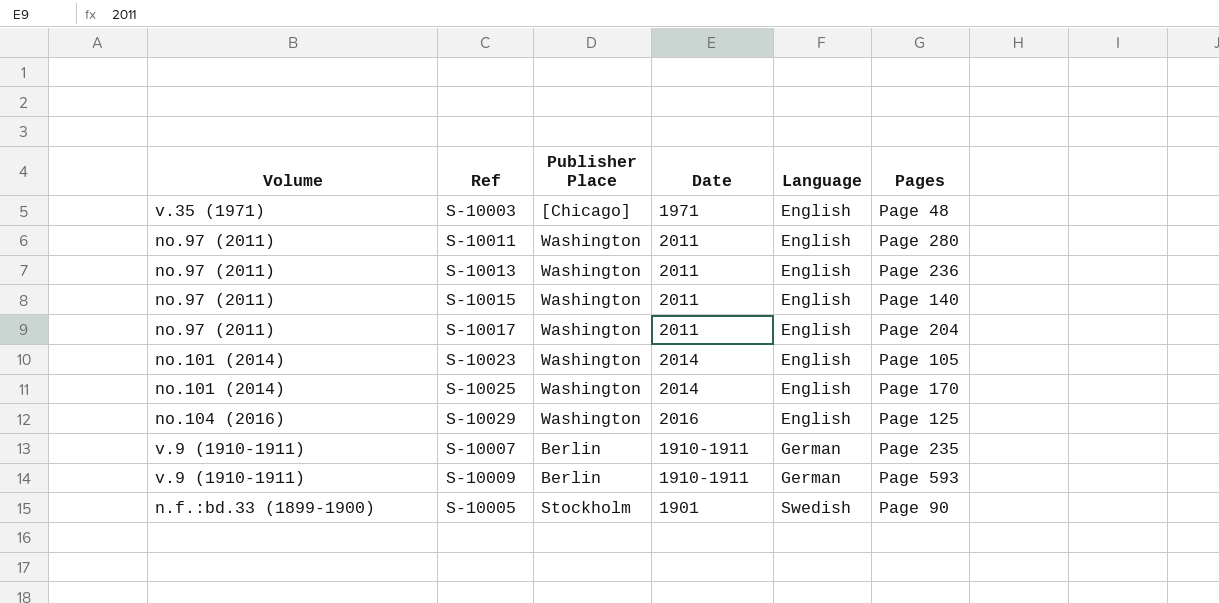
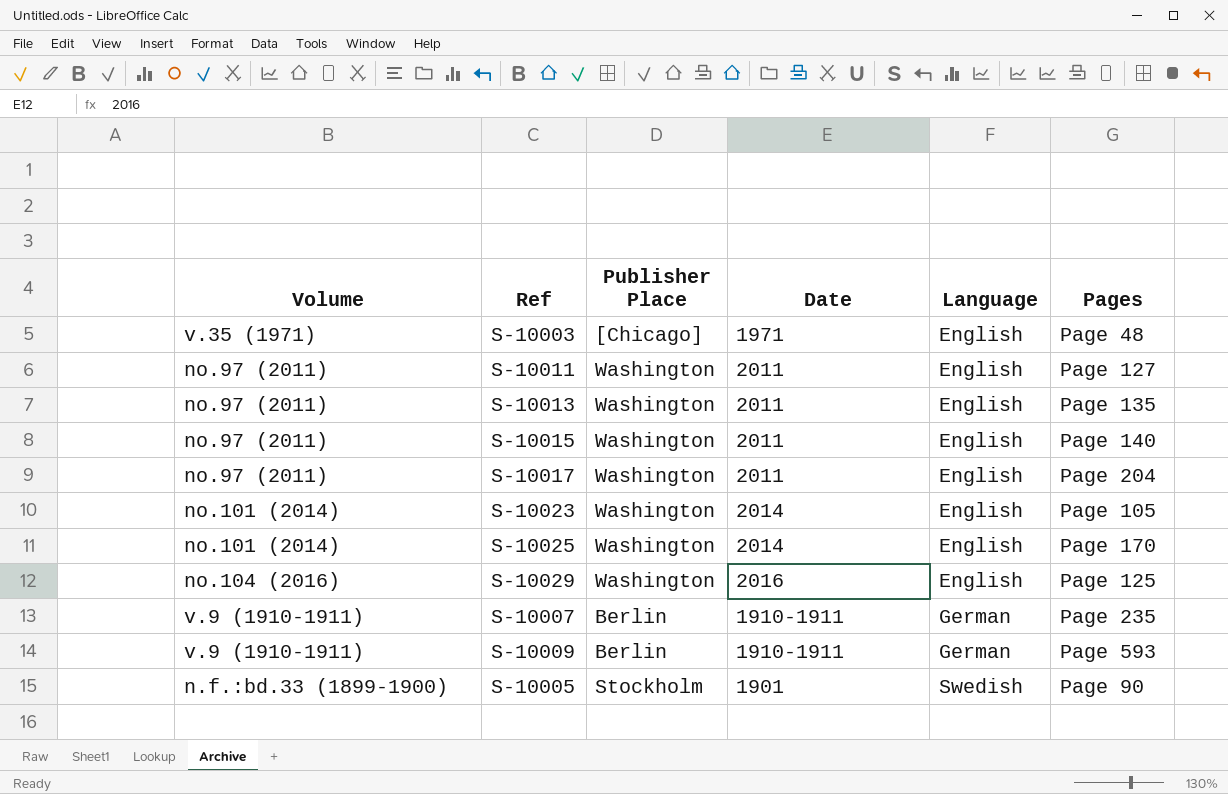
S-10011 | Pages: Page 280 -> Page 127
S-10013 | Pages: Page 236 -> Page 135

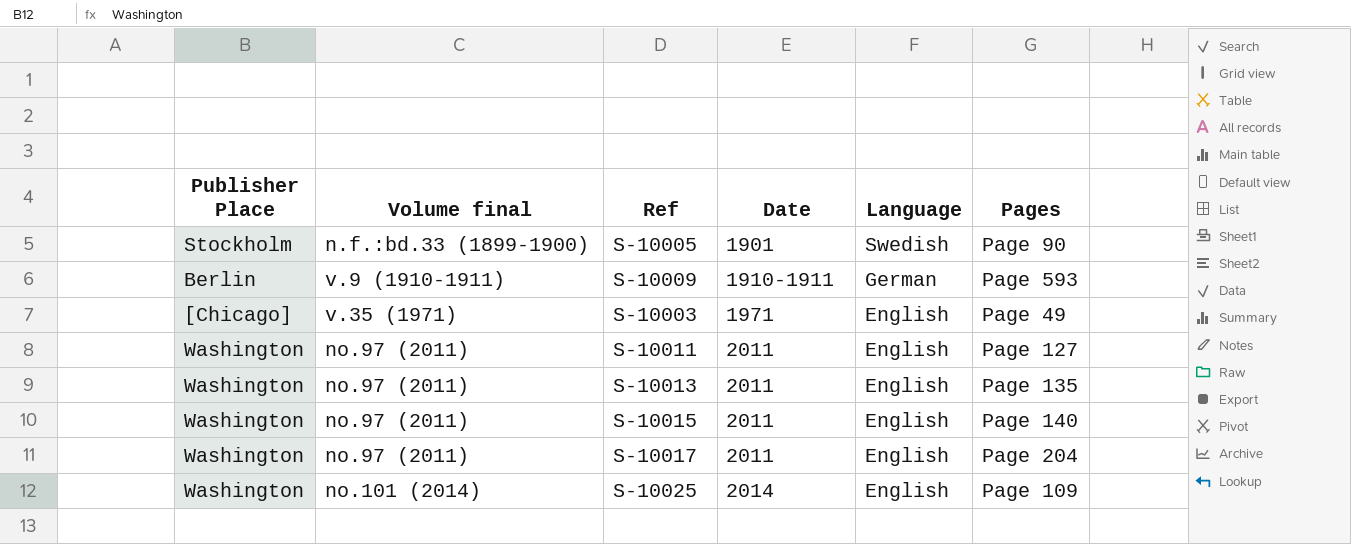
row order: Language ascending -> Date ascending
column Publisher Place | position: 3 -> 1
column name: Volume -> Volume final
row S-10023: no.101 (2014) | Washington | 2014 | English | Page 105 -> none
row S-10029: no.104 (2016) | Washington | 2016 | English | Page 125 -> none
row S-10007: v.9 (1910-1911) | Berlin | 1910-1911 | German | Page 235 -> none
S-10003 | Pages: Page 48 -> Page 49
S-10025 | Pages: Page 170 -> Page 109

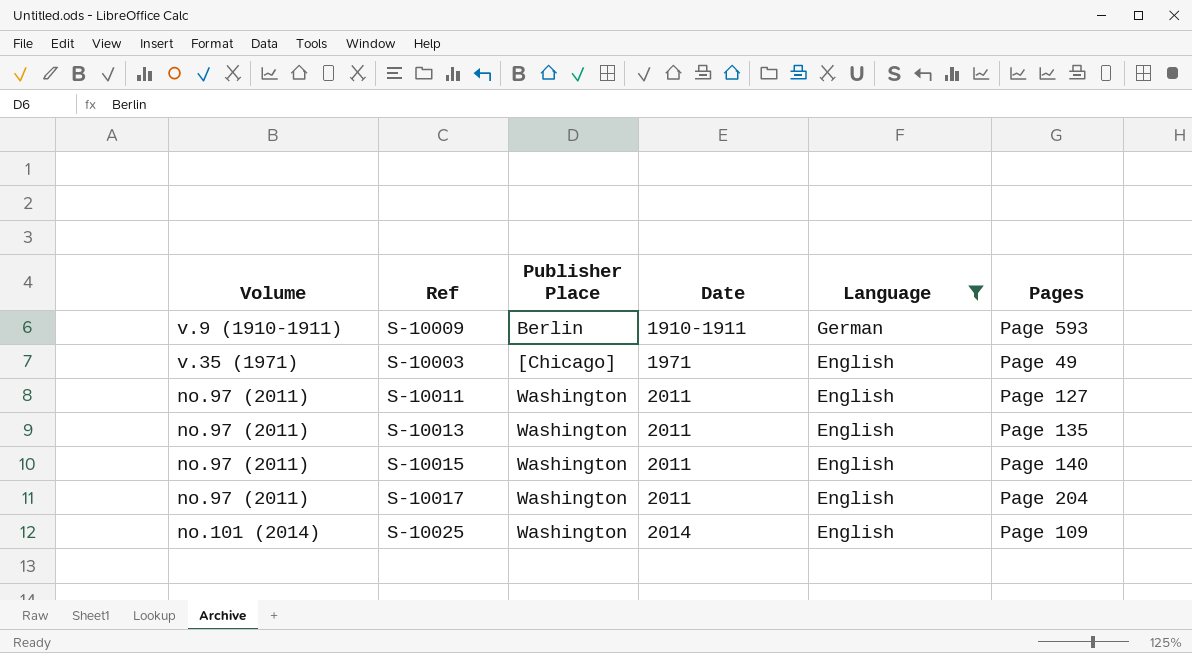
filter: none -> Language != Swedish
column name: Volume final -> Volume
column Publisher Place | position: 1 -> 3

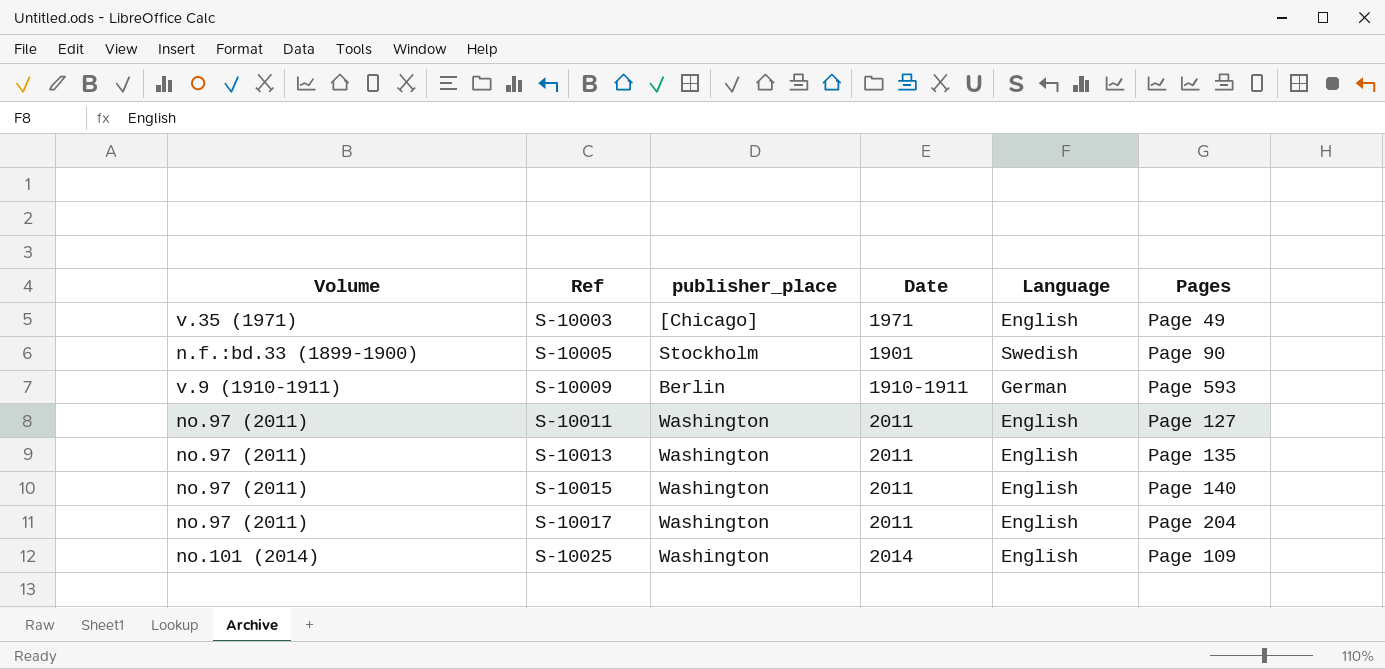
filter: Language != Swedish -> none
row order: Date ascending -> Ref ascending
column name: Publisher Place -> publisher_place

